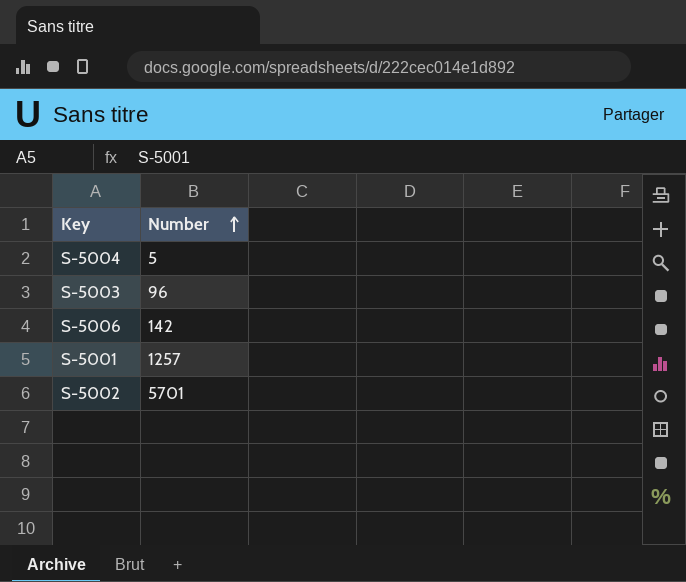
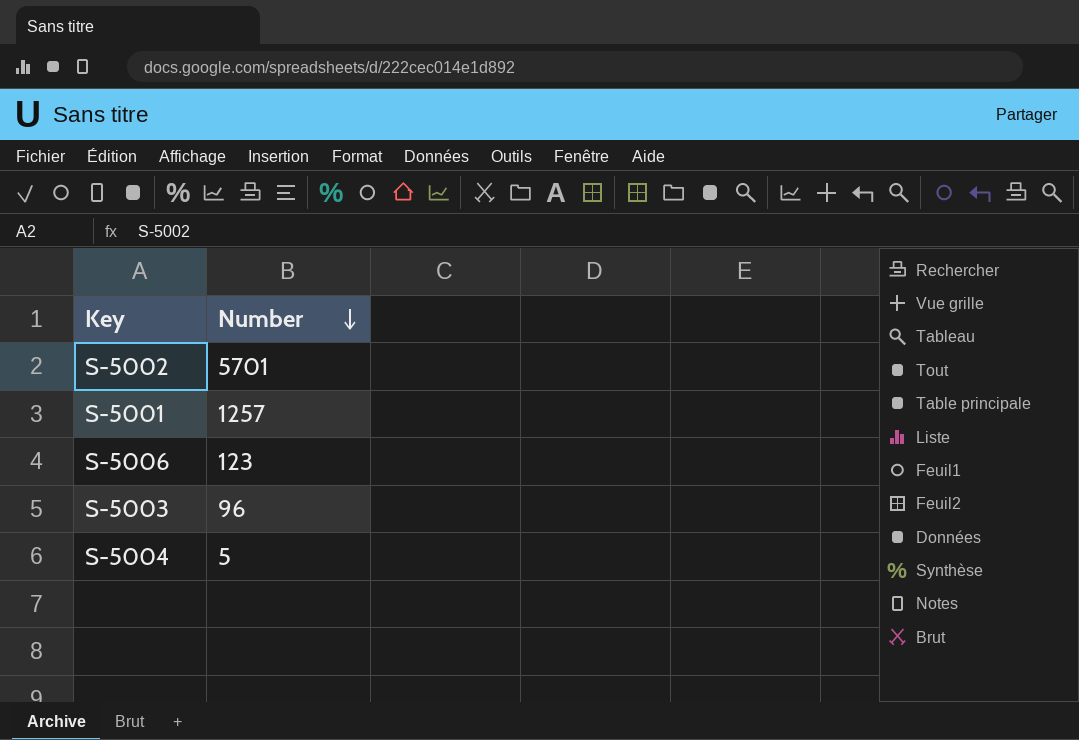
row order: Number ascending -> Number descending
S-5006 | Number: 142 -> 123

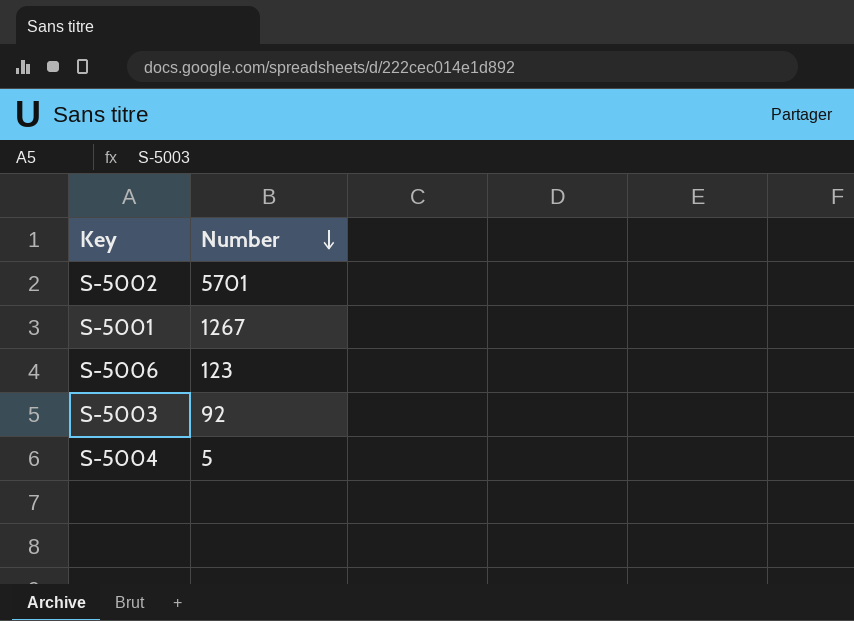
S-5001 | Number: 1257 -> 1267
S-5003 | Number: 96 -> 92

